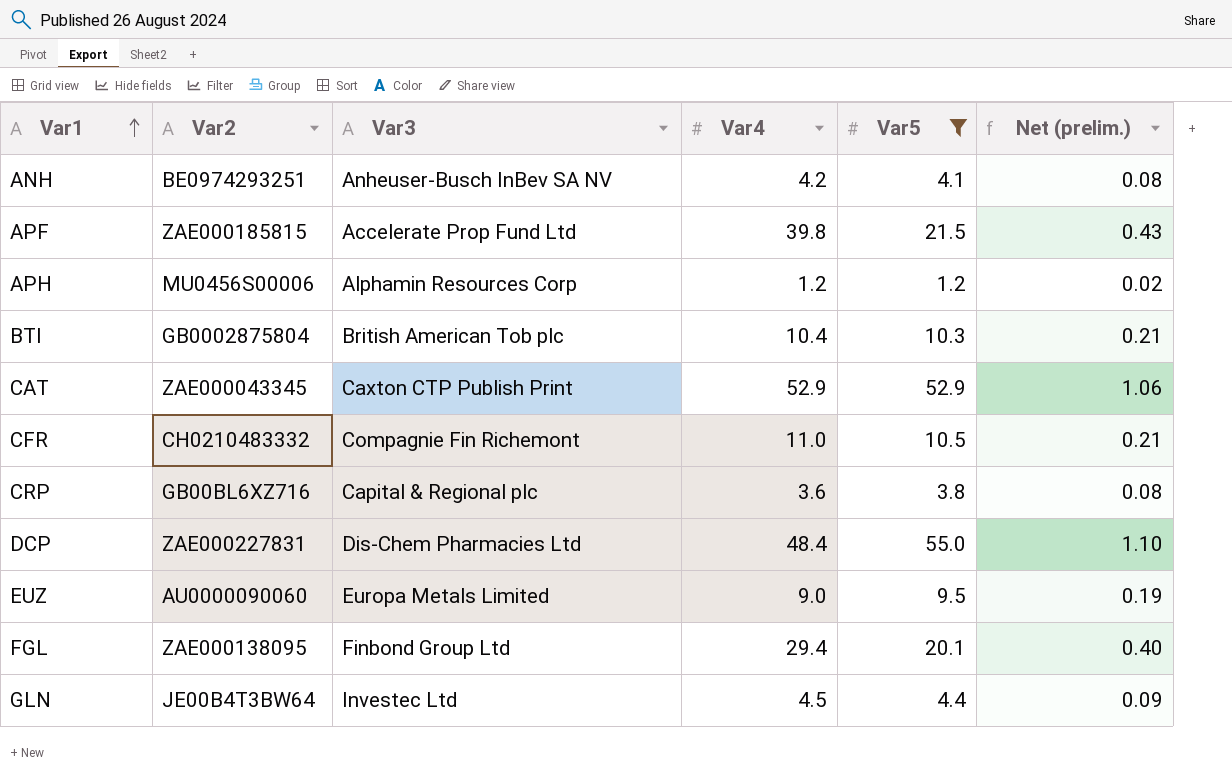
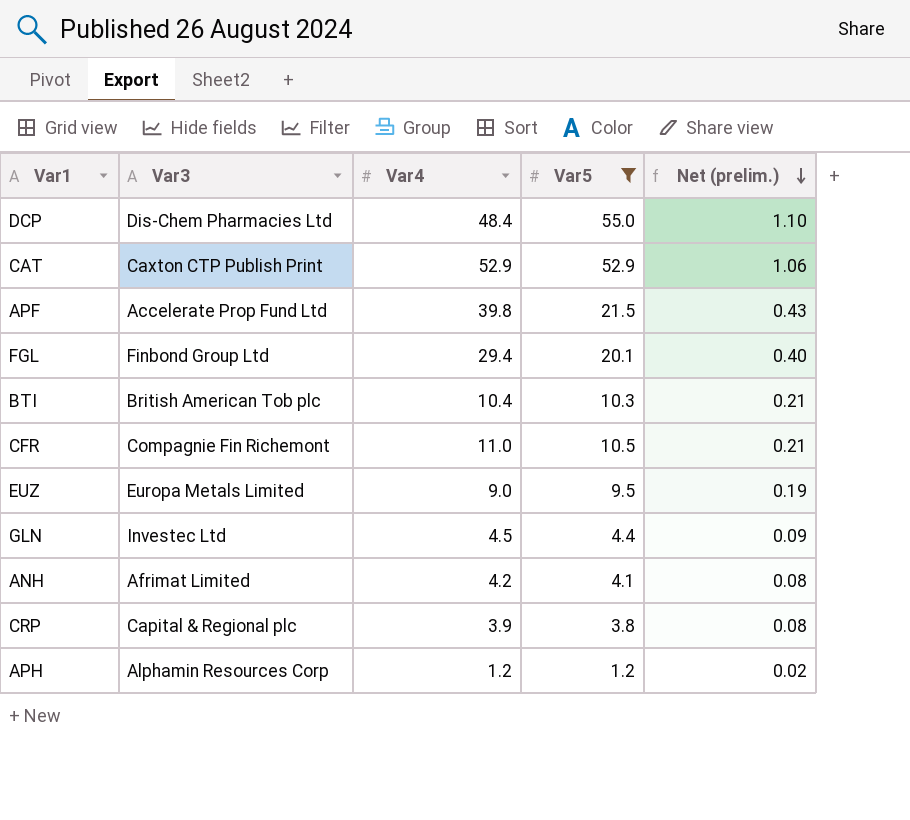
row order: Var1 ascending -> Net (prelim.) descending
column Var2 | position: 2 -> none
ANH | Var3: Anheuser-Busch InBev SA NV -> Afrimat Limited
CRP | Var4: 3.6 -> 3.9

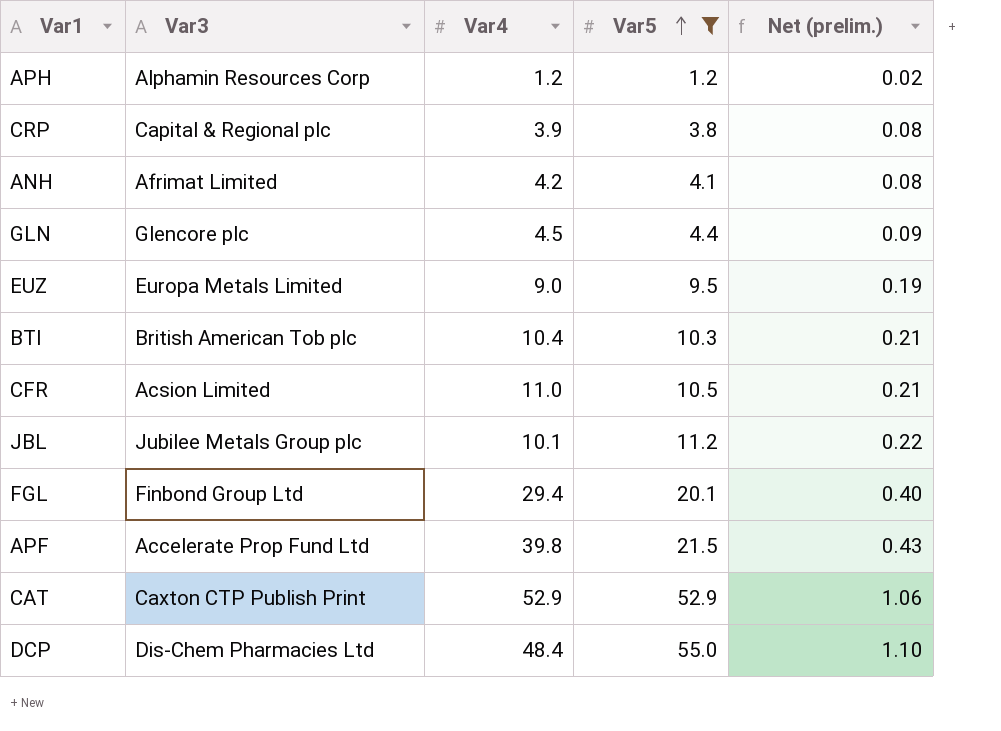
row order: Net (prelim.) descending -> Var5 ascending
GLN | Var3: Investec Ltd -> Glencore plc
CFR | Var3: Compagnie Fin Richemont -> Acsion Limited
row JBL: none -> Jubilee Metals Group plc | 10.1 | 11.2 | 0.22

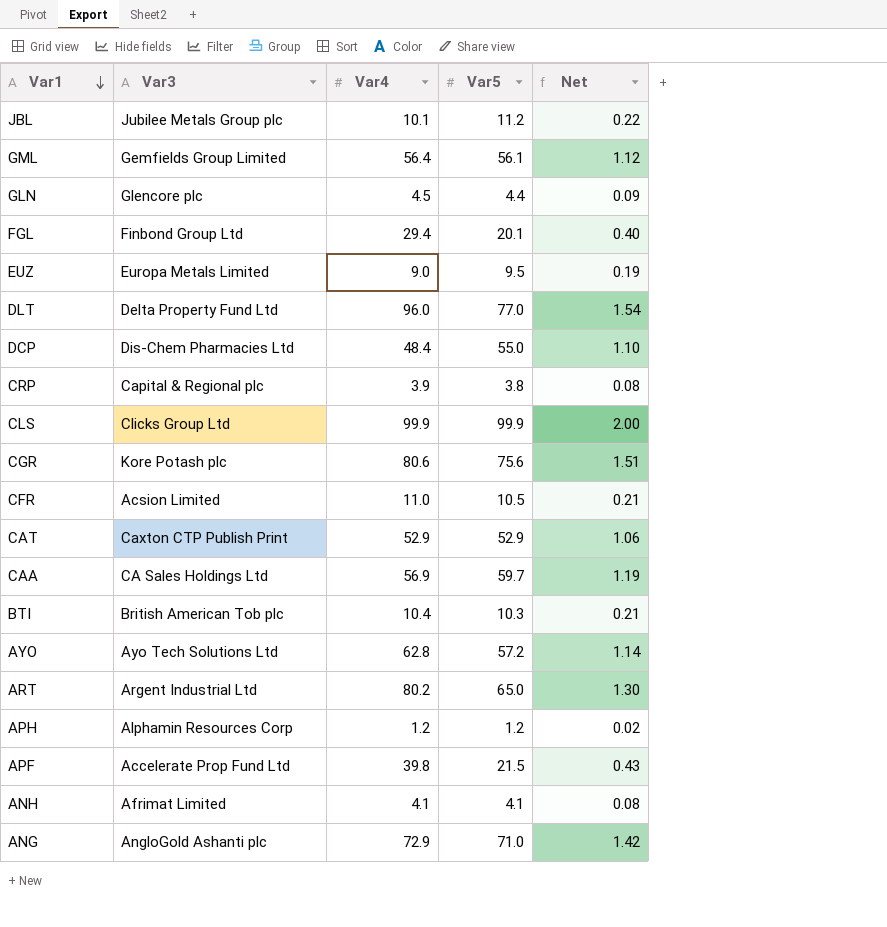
filter: Var5 <= 55.0 -> none
row order: Var5 ascending -> Var1 descending
column name: Net (prelim.) -> Net
ANH | Var4: 4.2 -> 4.1

